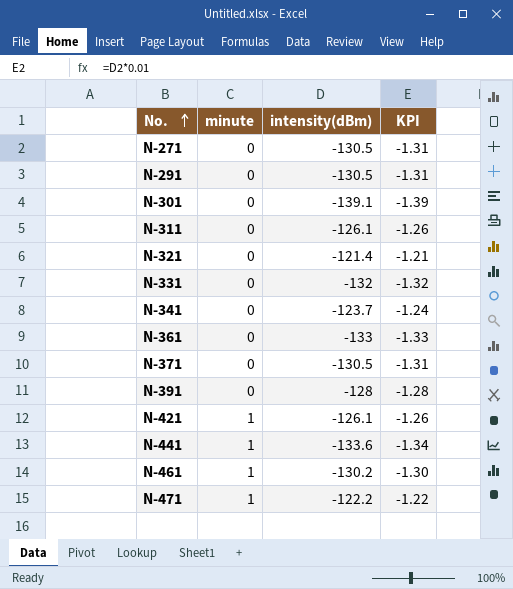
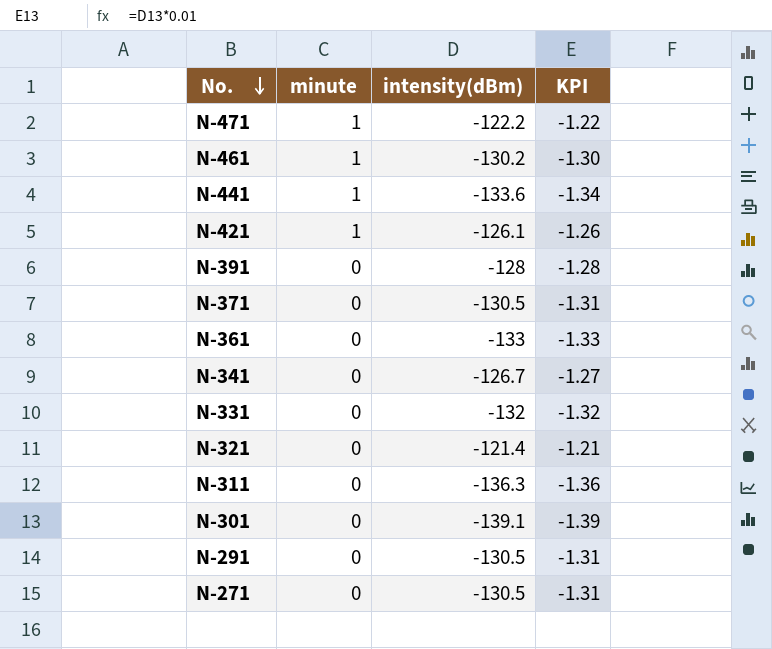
row order: No. ascending -> No. descending
N-341 | intensity(dBm): -123.7 -> -126.7
N-341 | KPI: -1.24 -> -1.27
N-311 | intensity(dBm): -126.1 -> -136.3
N-311 | KPI: -1.26 -> -1.36

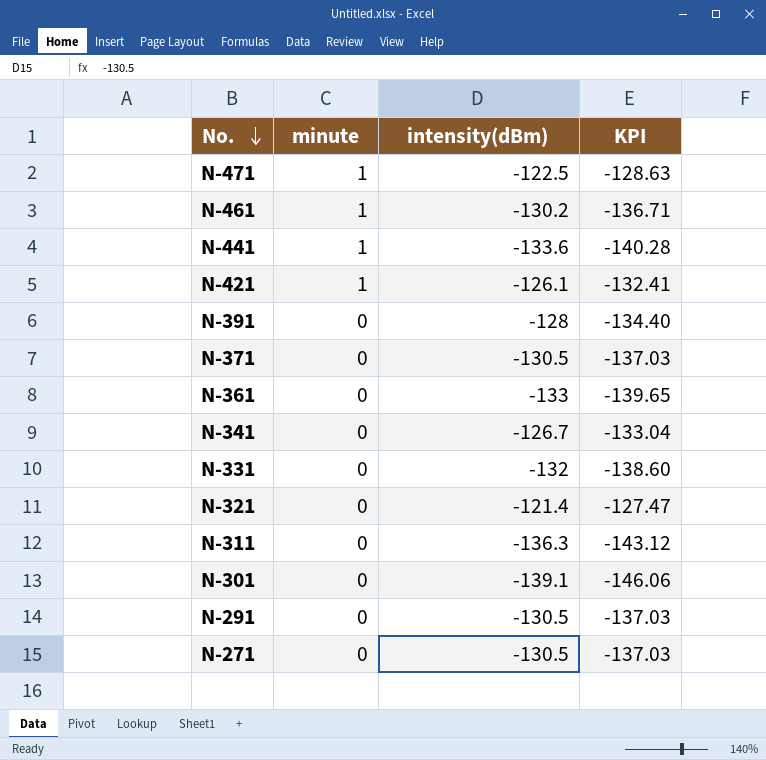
column KPI | formula: [intensity(dBm)] * 0.01 -> [intensity(dBm)] * 1.05
N-471 | intensity(dBm): -122.2 -> -122.5

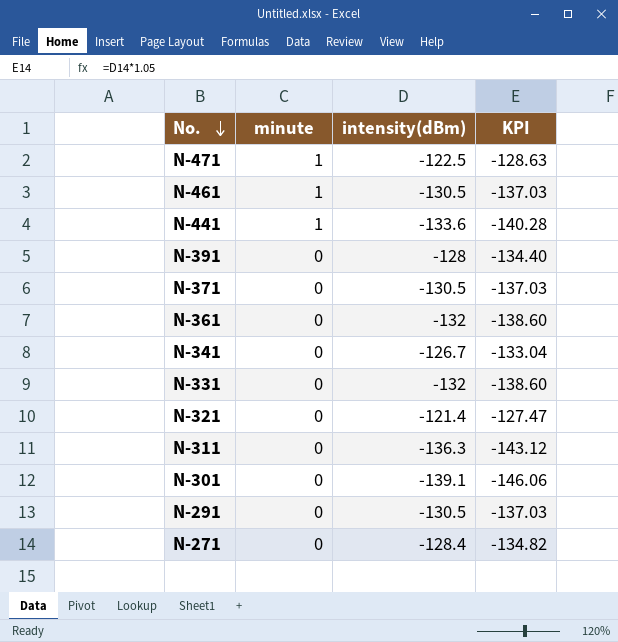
row N-421: 1 | -126.1 | -132.41 -> none
N-461 | intensity(dBm): -130.2 -> -130.5
N-461 | KPI: -136.71 -> -137.03
N-361 | intensity(dBm): -133 -> -132
N-361 | KPI: -139.65 -> -138.60
N-271 | intensity(dBm): -130.5 -> -128.4
N-271 | KPI: -137.03 -> -134.82

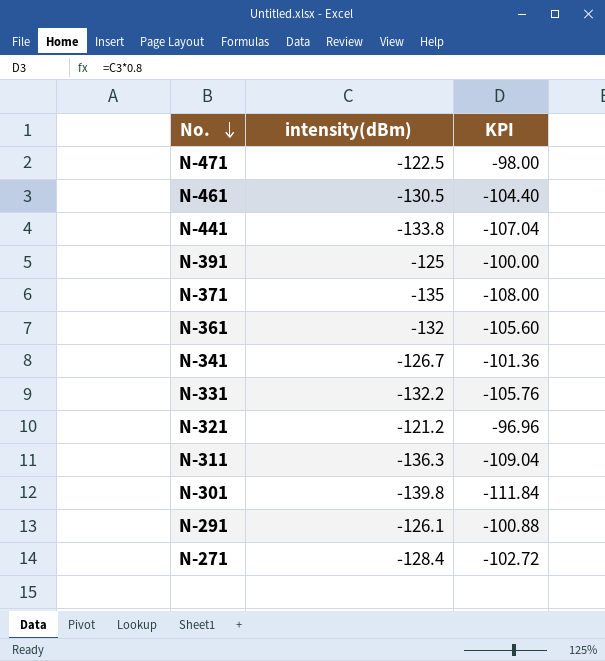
column minute | position: 2 -> none
column KPI | formula: [intensity(dBm)] * 1.05 -> [intensity(dBm)] * 0.8
N-441 | intensity(dBm): -133.6 -> -133.8
N-391 | intensity(dBm): -128 -> -125
N-371 | intensity(dBm): -130.5 -> -135
N-331 | intensity(dBm): -132 -> -132.2
N-321 | intensity(dBm): -121.4 -> -121.2
N-301 | intensity(dBm): -139.1 -> -139.8
N-291 | intensity(dBm): -130.5 -> -126.1

